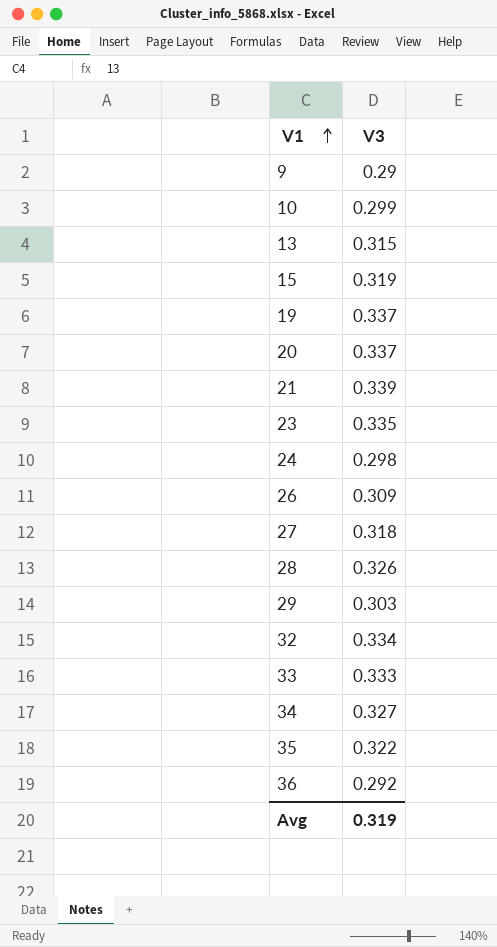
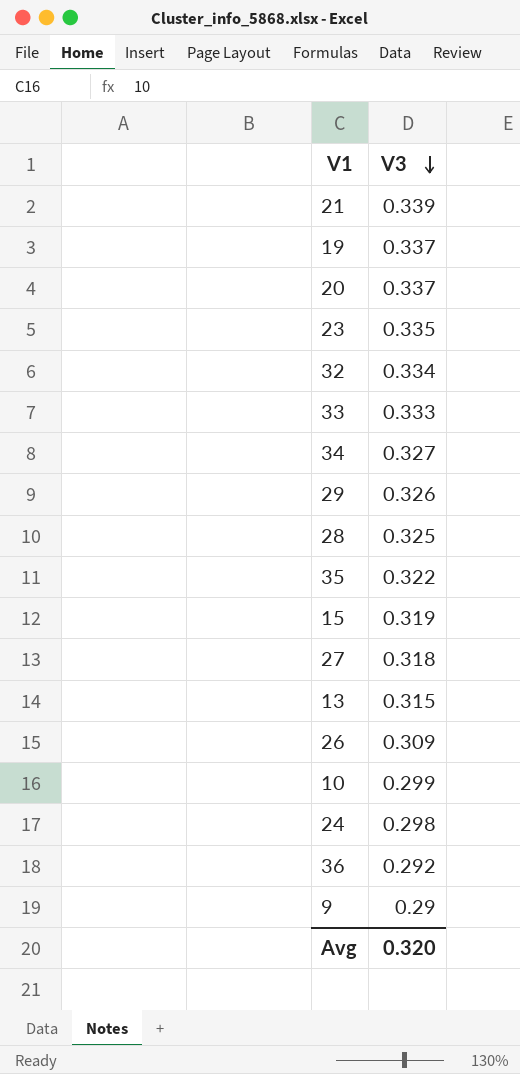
row order: V1 ascending -> V3 descending
29 | V3: 0.303 -> 0.326
28 | V3: 0.326 -> 0.325
Avg | V3: 0.319 -> 0.320

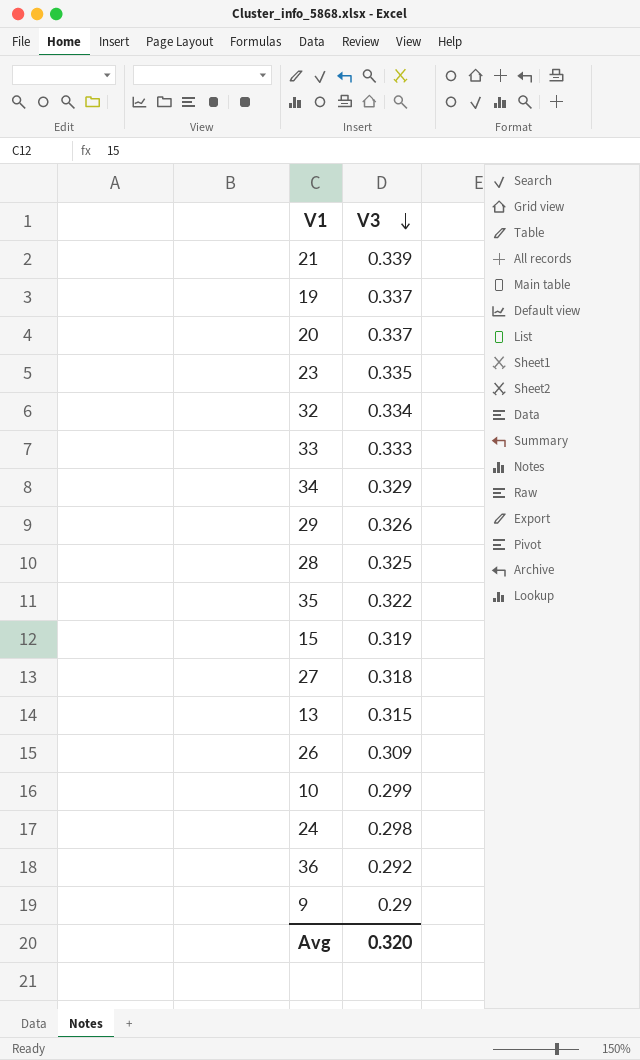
34 | V3: 0.327 -> 0.329

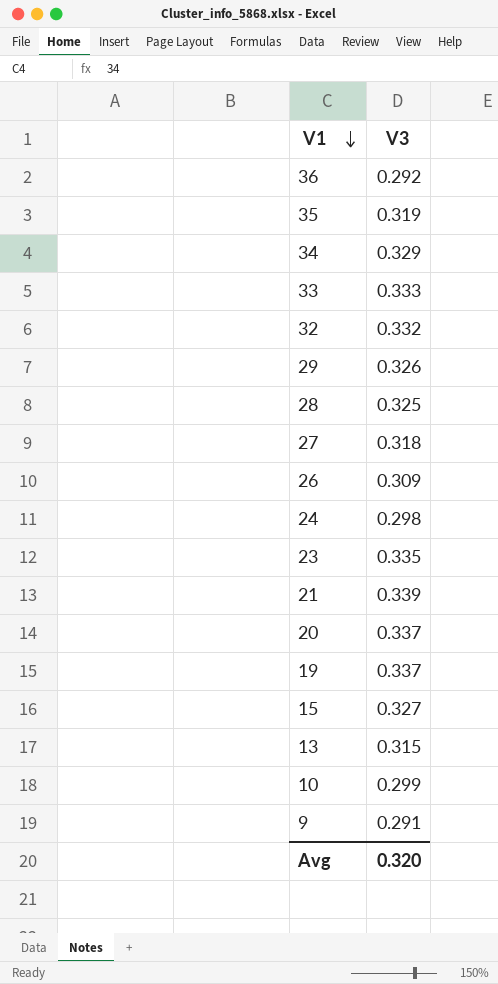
row order: V3 descending -> V1 descending
35 | V3: 0.322 -> 0.319
32 | V3: 0.334 -> 0.332
15 | V3: 0.319 -> 0.327
9 | V3: 0.29 -> 0.291

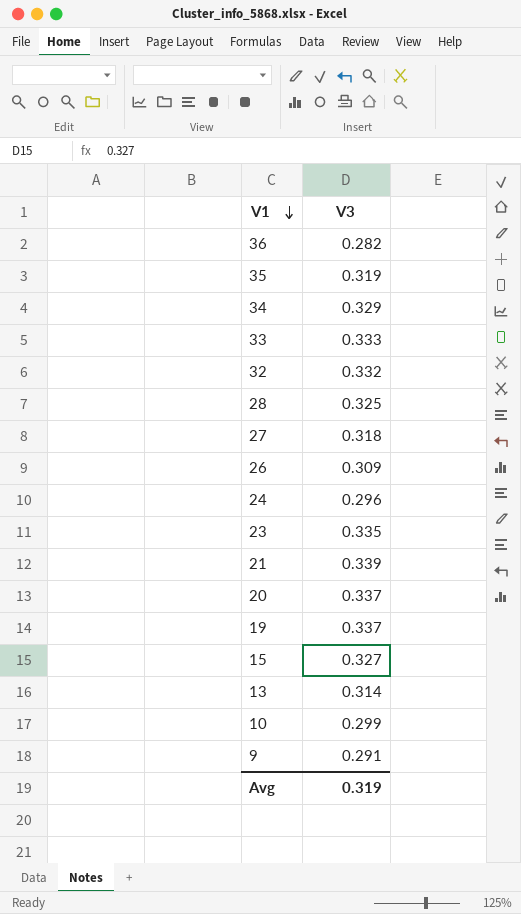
row 29: 0.326 -> none
36 | V3: 0.292 -> 0.282
24 | V3: 0.298 -> 0.296
13 | V3: 0.315 -> 0.314
Avg | V3: 0.320 -> 0.319

